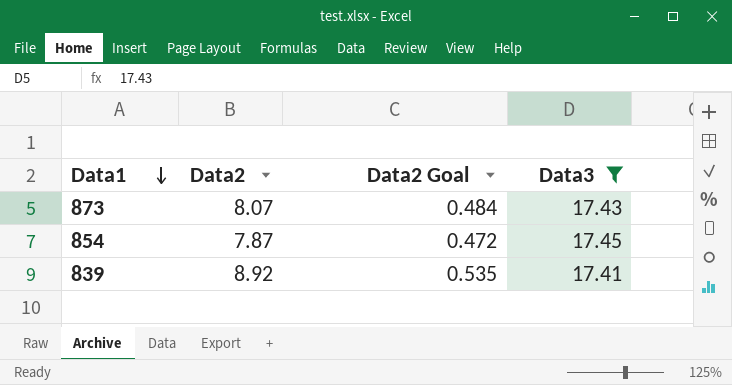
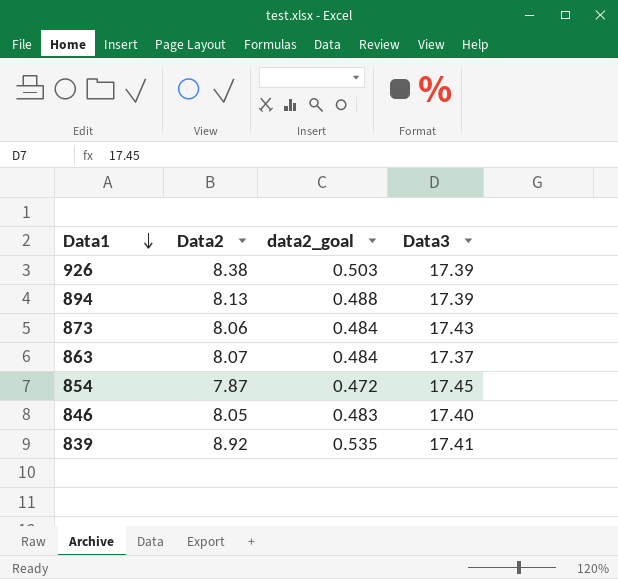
filter: Data3 >= 17.41 -> none
column name: Data2 Goal -> data2_goal
873 | Data2: 8.07 -> 8.06

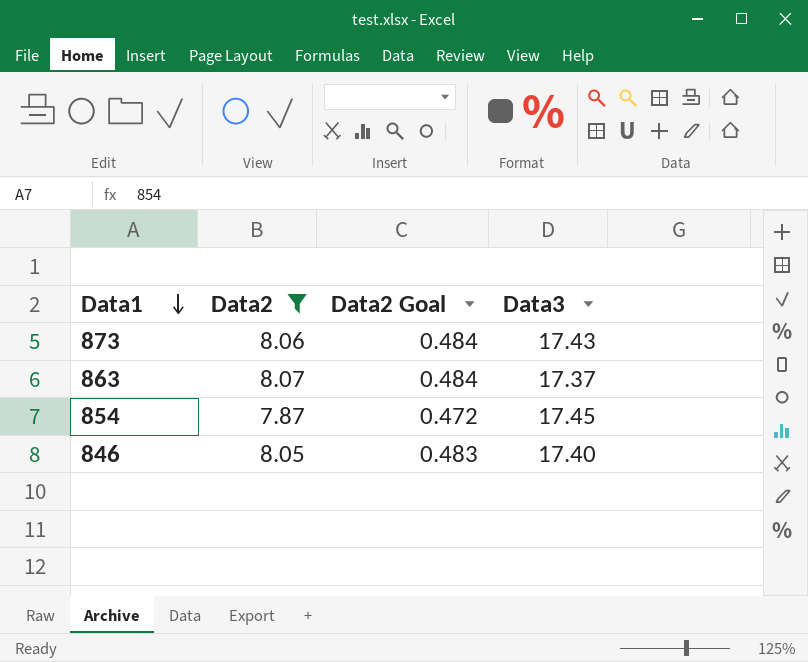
filter: none -> Data2 <= 8.07
column name: data2_goal -> Data2 Goal

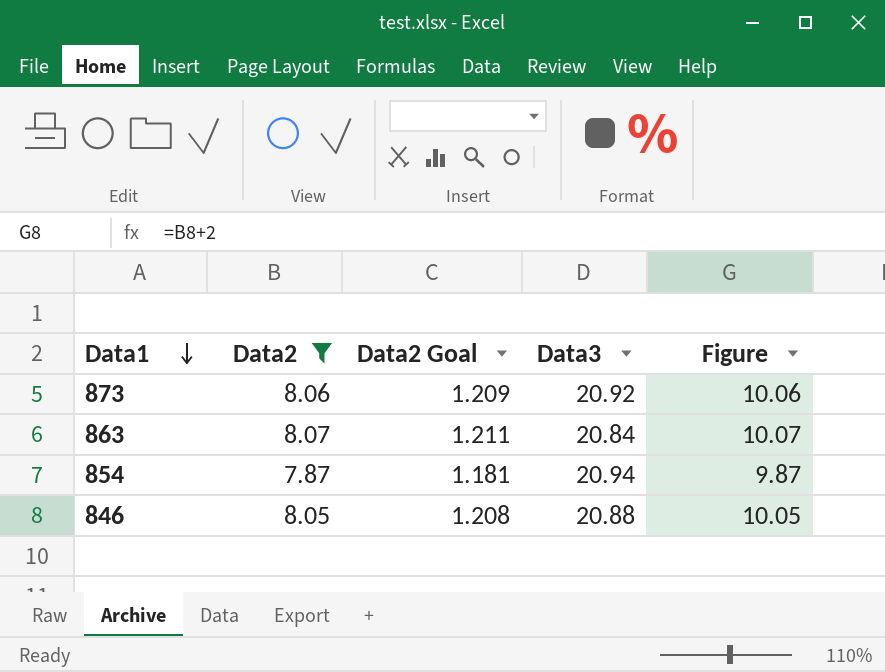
column Data2 Goal | formula: [Data2] * 0.06 -> [Data2] * 0.15
column Figure | formula: none -> [Data2] + 2
873 | Data3: 17.43 -> 20.92
863 | Data3: 17.37 -> 20.84
854 | Data3: 17.45 -> 20.94
846 | Data3: 17.40 -> 20.88

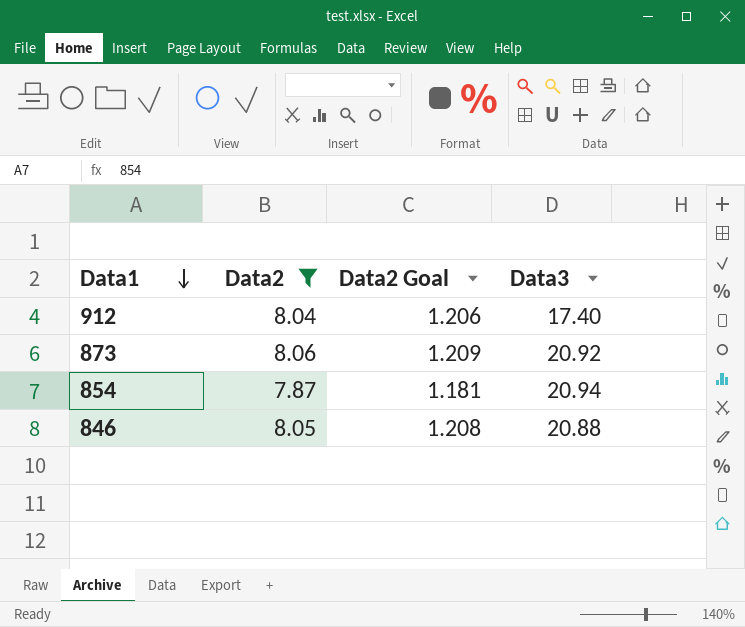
column Figure | formula: [Data2] + 2 -> none
row 863: 8.07 | 1.211 | 20.84 | 10.07 -> none
row 912: none -> 8.04 | 1.206 | 17.40

